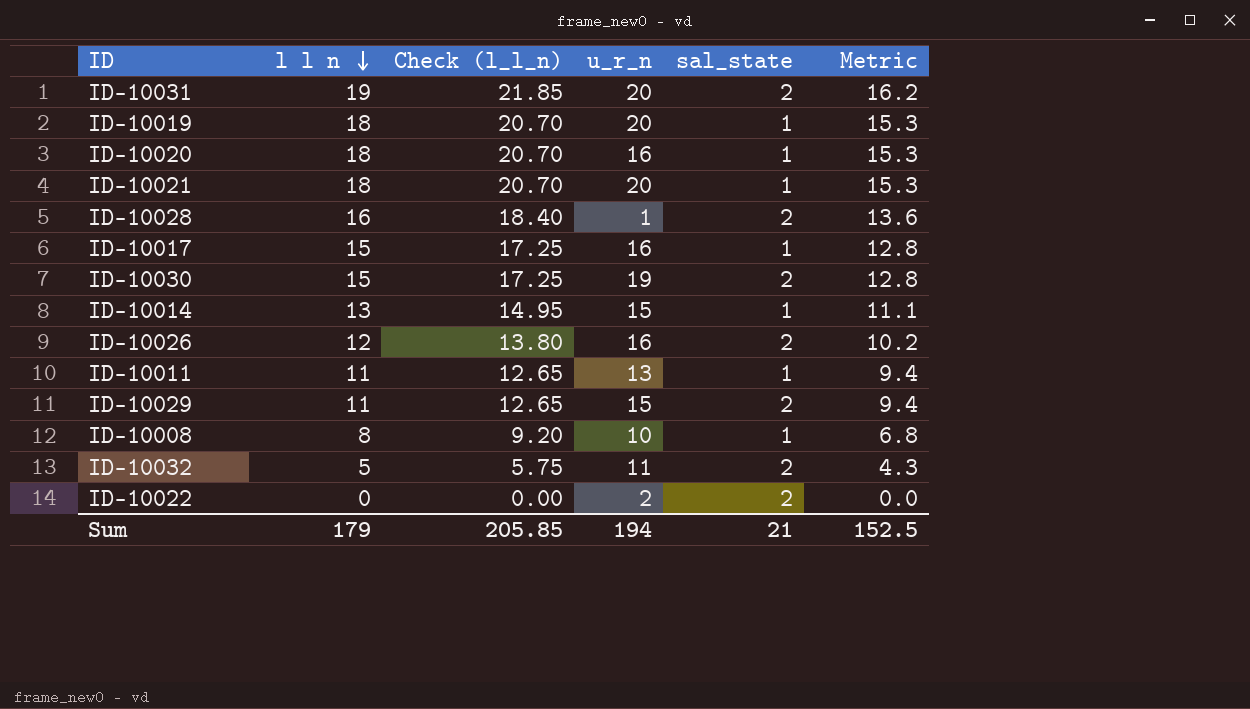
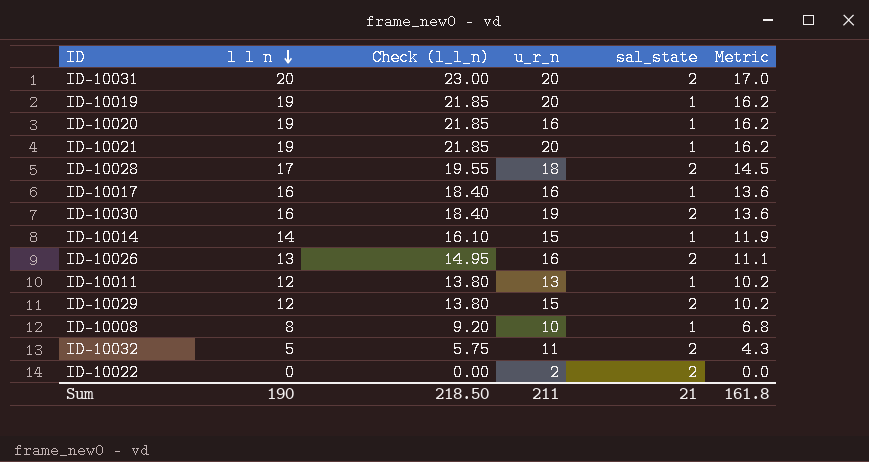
ID-10031 | l l n: 19 -> 20
ID-10031 | Check (l_l_n): 21.85 -> 23.00
ID-10031 | Metric: 16.2 -> 17.0
ID-10019 | l l n: 18 -> 19
ID-10019 | Check (l_l_n): 20.70 -> 21.85
ID-10019 | Metric: 15.3 -> 16.2
ID-10020 | l l n: 18 -> 19
ID-10020 | Check (l_l_n): 20.70 -> 21.85
ID-10020 | Metric: 15.3 -> 16.2
ID-10021 | l l n: 18 -> 19
ID-10021 | Check (l_l_n): 20.70 -> 21.85
ID-10021 | Metric: 15.3 -> 16.2
ID-10028 | l l n: 16 -> 17
ID-10028 | Check (l_l_n): 18.40 -> 19.55
ID-10028 | u_r_n: 1 -> 18
ID-10028 | Metric: 13.6 -> 14.5
ID-10017 | l l n: 15 -> 16
ID-10017 | Check (l_l_n): 17.25 -> 18.40
ID-10017 | Metric: 12.8 -> 13.6
ID-10030 | l l n: 15 -> 16
ID-10030 | Check (l_l_n): 17.25 -> 18.40
ID-10030 | Metric: 12.8 -> 13.6
ID-10014 | l l n: 13 -> 14
ID-10014 | Check (l_l_n): 14.95 -> 16.10
ID-10014 | Metric: 11.1 -> 11.9
ID-10026 | l l n: 12 -> 13
ID-10026 | Check (l_l_n): 13.80 -> 14.95
ID-10026 | Metric: 10.2 -> 11.1
ID-10011 | l l n: 11 -> 12
ID-10011 | Check (l_l_n): 12.65 -> 13.80
ID-10011 | Metric: 9.4 -> 10.2
ID-10029 | l l n: 11 -> 12
ID-10029 | Check (l_l_n): 12.65 -> 13.80
ID-10029 | Metric: 9.4 -> 10.2
Sum | l l n: 179 -> 190
Sum | Check (l_l_n): 205.85 -> 218.50
Sum | u_r_n: 194 -> 211
Sum | Metric: 152.5 -> 161.8

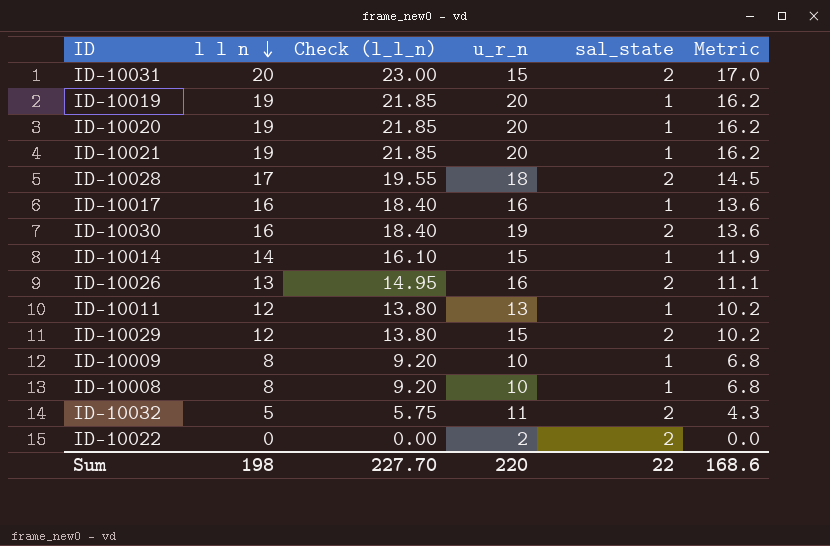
ID-10031 | u_r_n: 20 -> 15
ID-10020 | u_r_n: 16 -> 20
row ID-10009: none -> 8 | 9.20 | 10 | 1 | 6.8
Sum | l l n: 190 -> 198
Sum | Check (l_l_n): 218.50 -> 227.70
Sum | u_r_n: 211 -> 220
Sum | sal_state: 21 -> 22
Sum | Metric: 161.8 -> 168.6

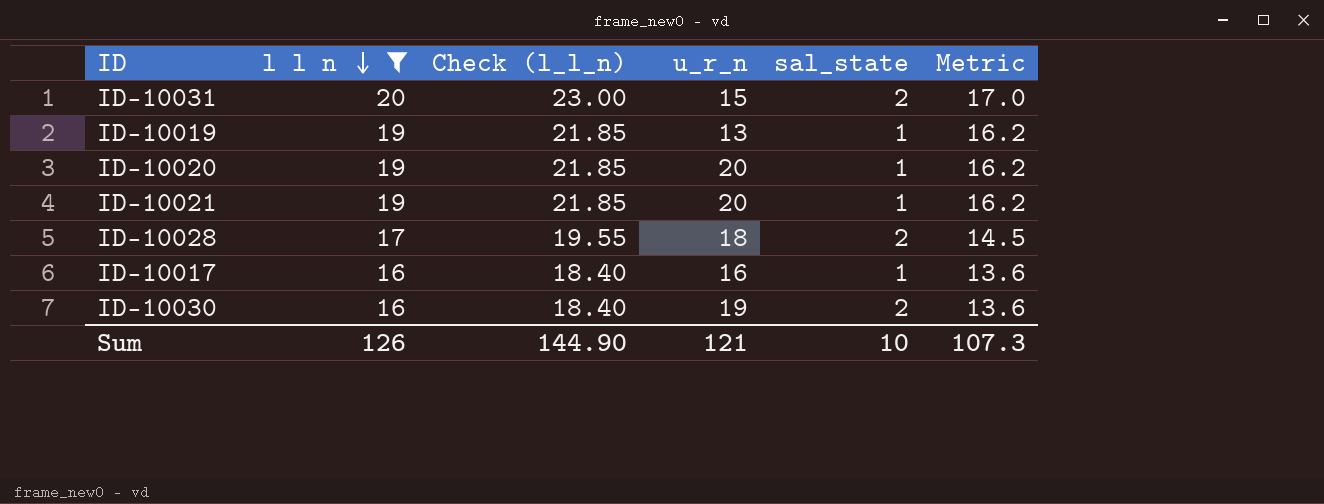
filter: none -> l l n >= 16
ID-10019 | u_r_n: 20 -> 13
Sum | l l n: 198 -> 126
Sum | Check (l_l_n): 227.70 -> 144.90
Sum | u_r_n: 220 -> 121
Sum | sal_state: 22 -> 10
Sum | Metric: 168.6 -> 107.3

